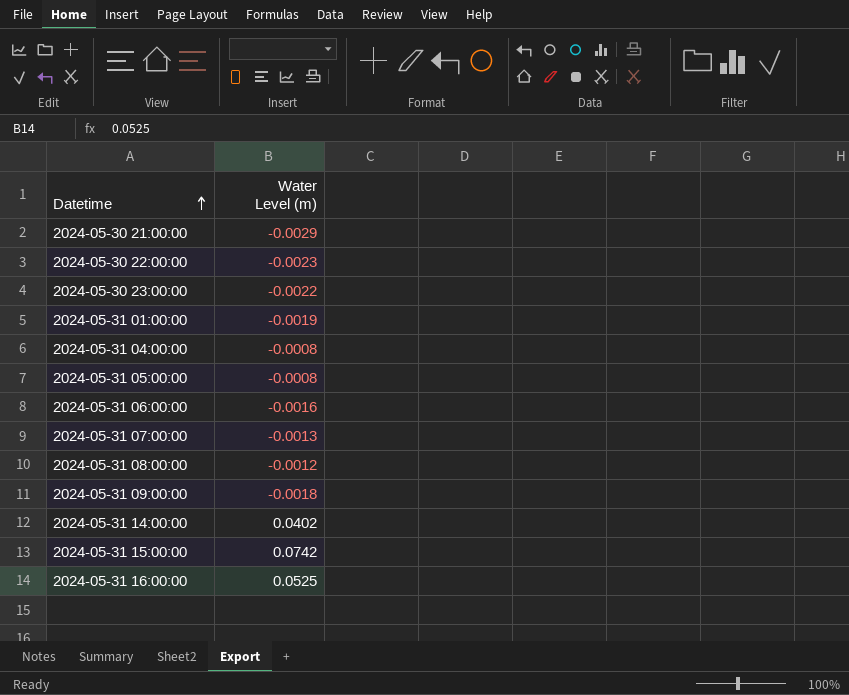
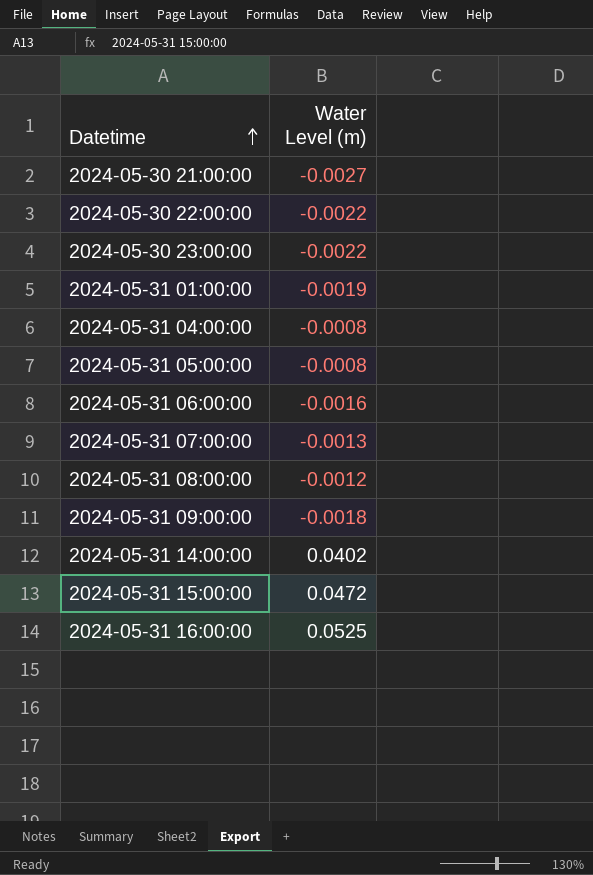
2024-05-30 21:00:00 | Water Level (m): -0.0029 -> -0.0027
2024-05-30 22:00:00 | Water Level (m): -0.0023 -> -0.0022
2024-05-31 15:00:00 | Water Level (m): 0.0742 -> 0.0472

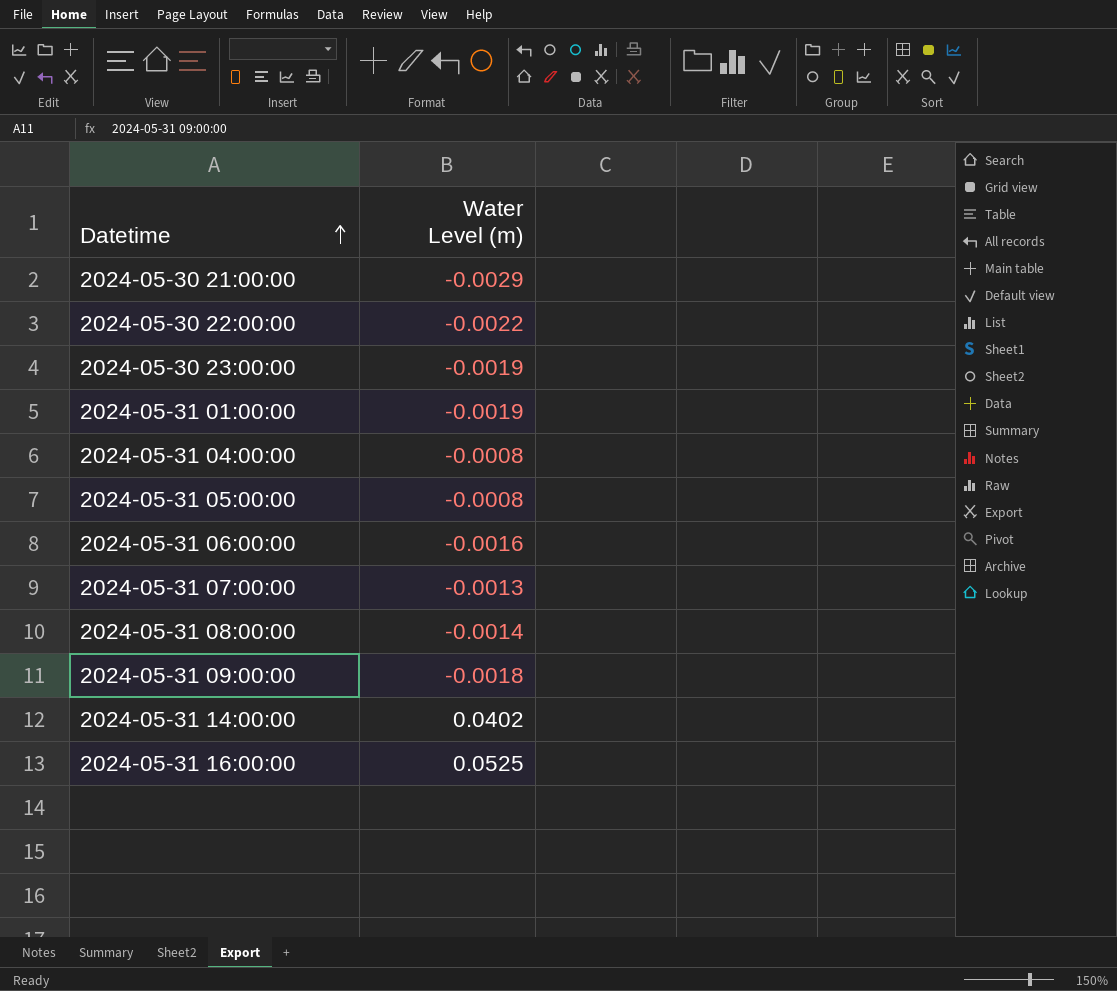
row 2024-05-31 15:00:00: 0.0472 -> none
2024-05-30 21:00:00 | Water Level (m): -0.0027 -> -0.0029
2024-05-30 23:00:00 | Water Level (m): -0.0022 -> -0.0019
2024-05-31 08:00:00 | Water Level (m): -0.0012 -> -0.0014

